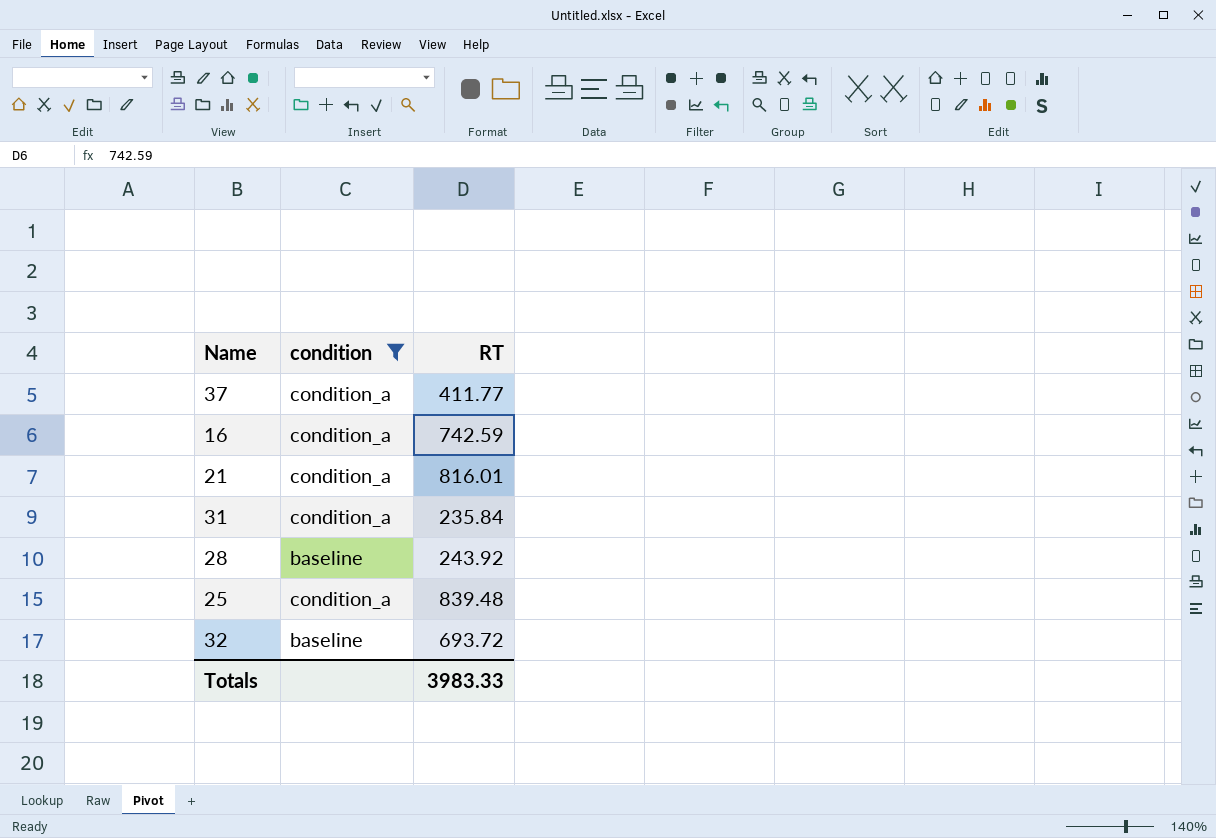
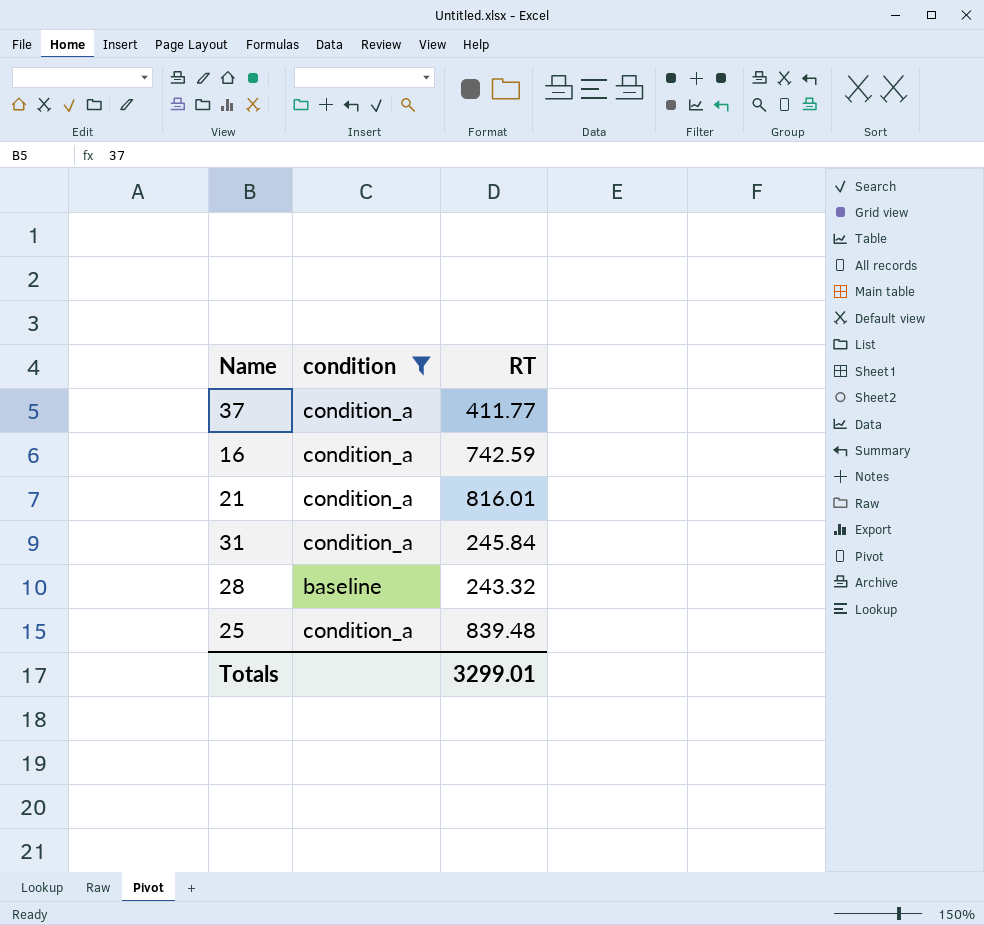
row 32: baseline | 693.72 -> none
31 | RT: 235.84 -> 245.84
28 | RT: 243.92 -> 243.32
Totals | RT: 3983.33 -> 3299.01

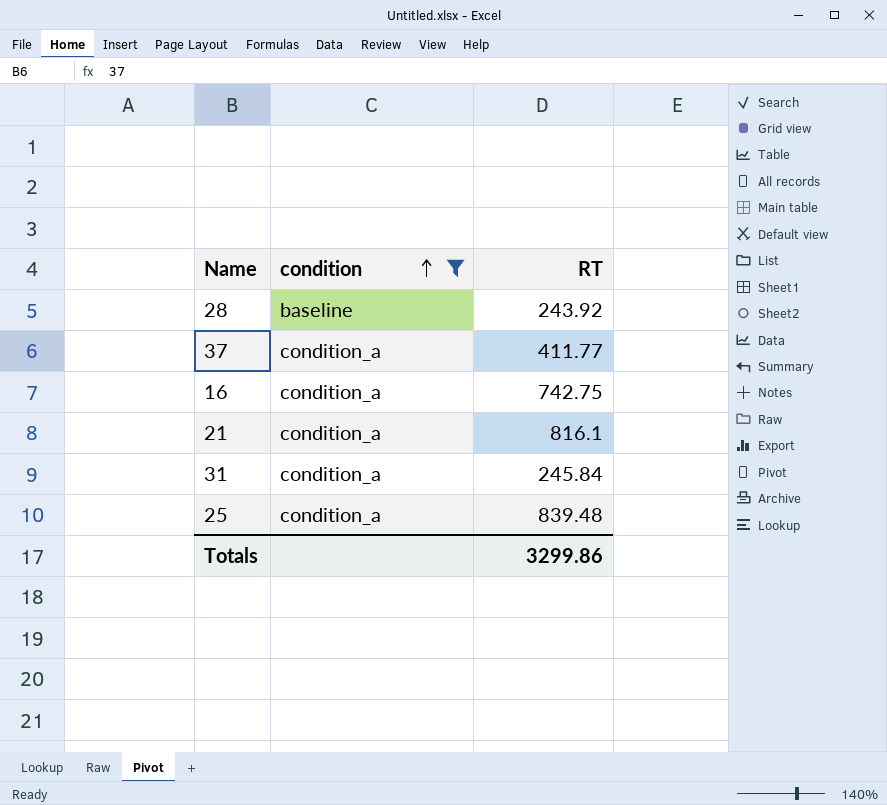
row order: none -> condition ascending
28 | RT: 243.32 -> 243.92
16 | RT: 742.59 -> 742.75
21 | RT: 816.01 -> 816.1
Totals | RT: 3299.01 -> 3299.86

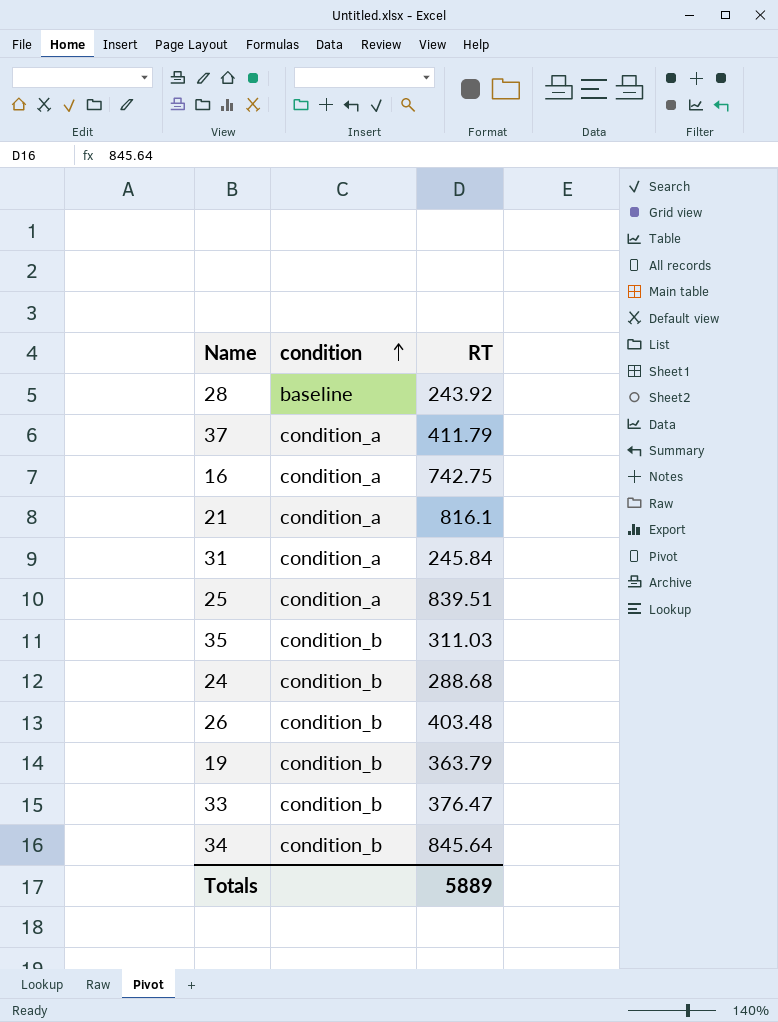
filter: condition != condition_b -> none
37 | RT: 411.77 -> 411.79
25 | RT: 839.48 -> 839.51
Totals | RT: 3299.86 -> 5889

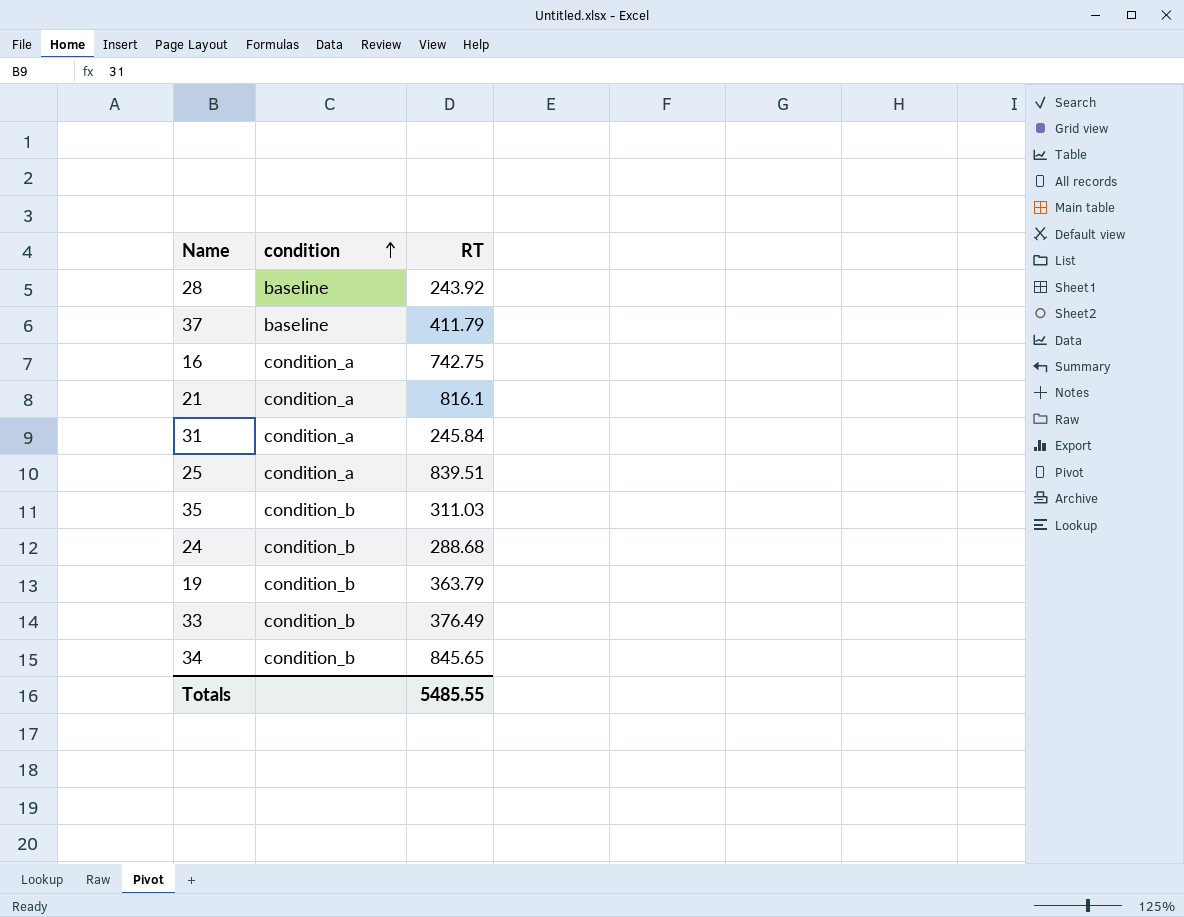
row 26: condition_b | 403.48 -> none
37 | condition: condition_a -> baseline
33 | RT: 376.47 -> 376.49
34 | RT: 845.64 -> 845.65
Totals | RT: 5889 -> 5485.55

